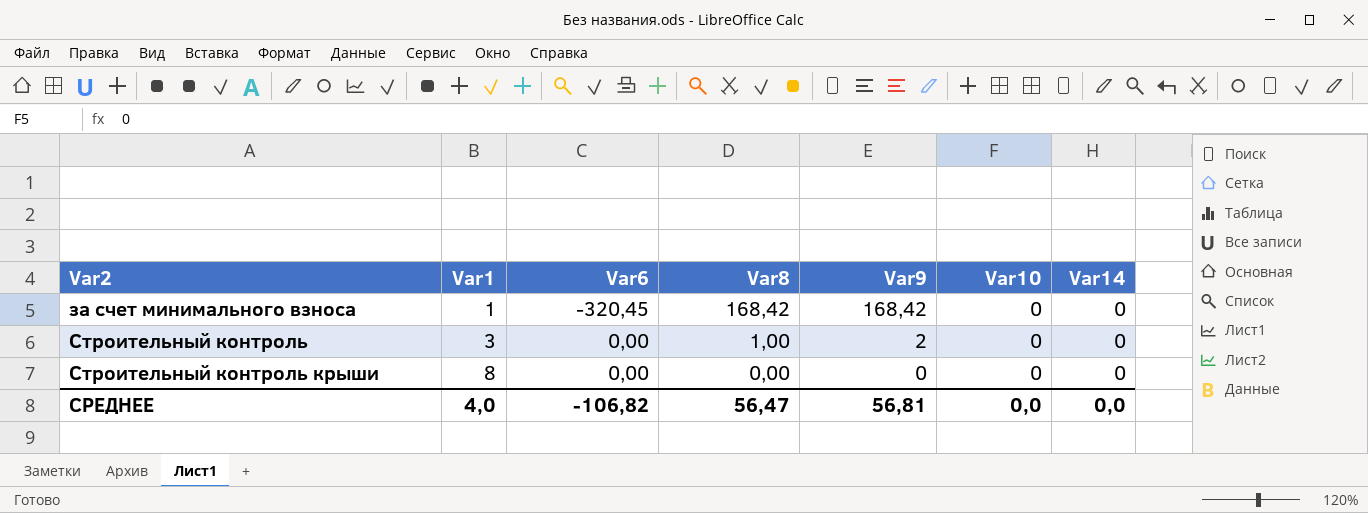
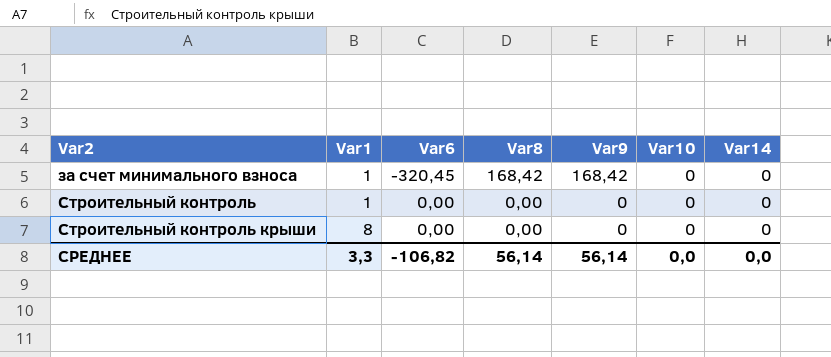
Строительный контроль | Var1: 3 -> 1
Строительный контроль | Var8: 1,00 -> 0,00
Строительный контроль | Var9: 2 -> 0
СРЕДНЕЕ | Var1: 4,0 -> 3,3
СРЕДНЕЕ | Var8: 56,47 -> 56,14
СРЕДНЕЕ | Var9: 56,81 -> 56,14

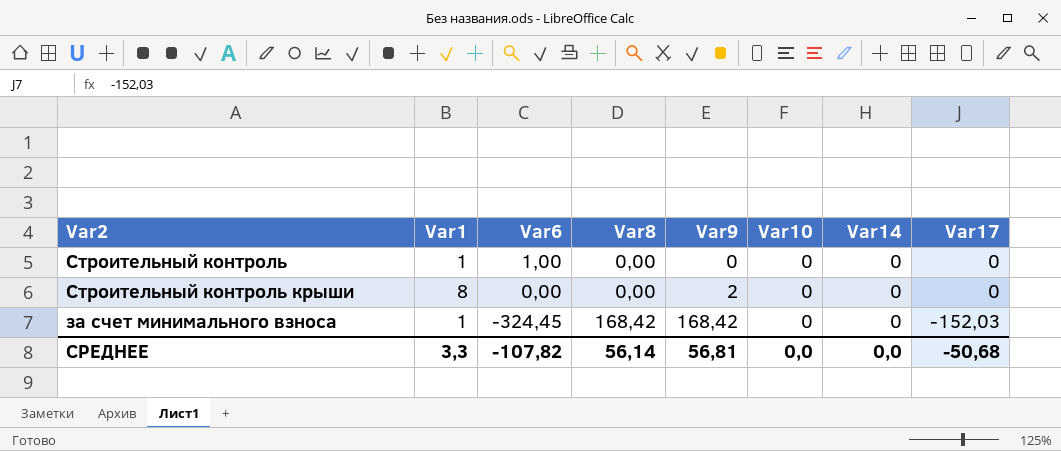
row order: Var2 ascending -> Var6 descending
column Var17 | position: none -> 8
Строительный контроль | Var6: 0,00 -> 1,00
Строительный контроль крыши | Var9: 0 -> 2
за счет минимального взноса | Var6: -320,45 -> -324,45
СРЕДНЕЕ | Var6: -106,82 -> -107,82
СРЕДНЕЕ | Var9: 56,14 -> 56,81

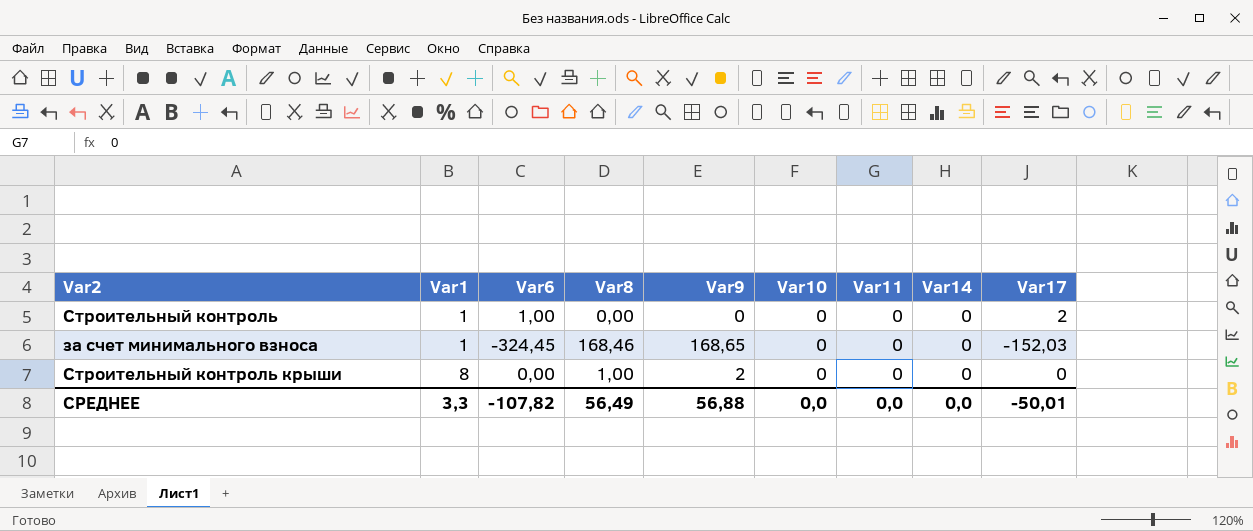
row order: Var6 descending -> Var1 ascending
column Var11 | position: none -> 7
Строительный контроль | Var17: 0 -> 2
за счет минимального взноса | Var8: 168,42 -> 168,46
за счет минимального взноса | Var9: 168,42 -> 168,65
Строительный контроль крыши | Var8: 0,00 -> 1,00
СРЕДНЕЕ | Var8: 56,14 -> 56,49
СРЕДНЕЕ | Var9: 56,81 -> 56,88
СРЕДНЕЕ | Var17: -50,68 -> -50,01

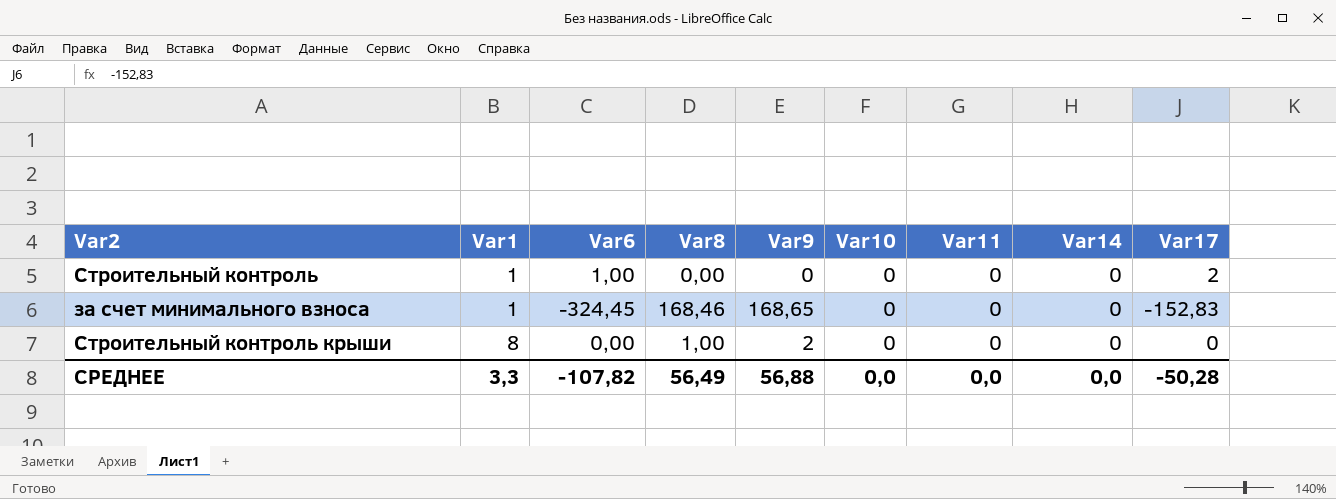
за счет минимального взноса | Var17: -152,03 -> -152,83
СРЕДНЕЕ | Var17: -50,01 -> -50,28

